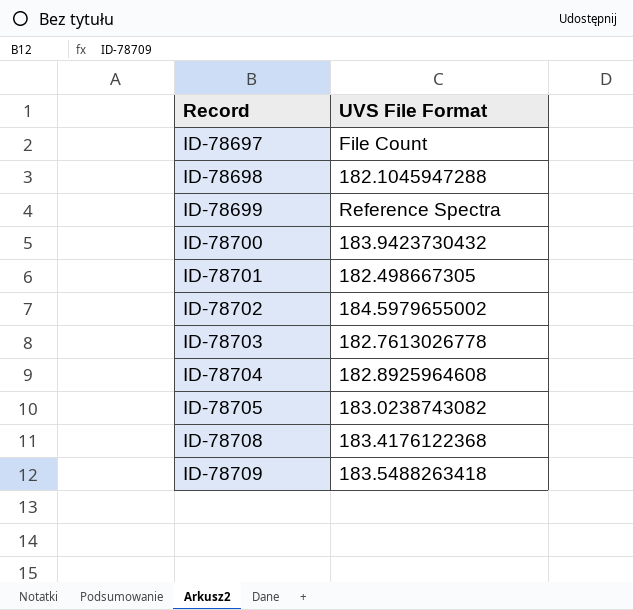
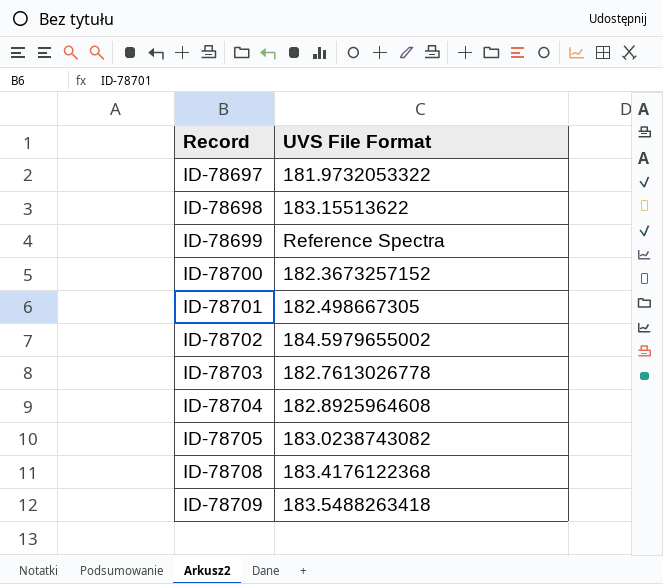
ID-78697 | UVS File Format: File Count -> 181.9732053322
ID-78698 | UVS File Format: 182.1045947288 -> 183.15513622
ID-78700 | UVS File Format: 183.9423730432 -> 182.3673257152

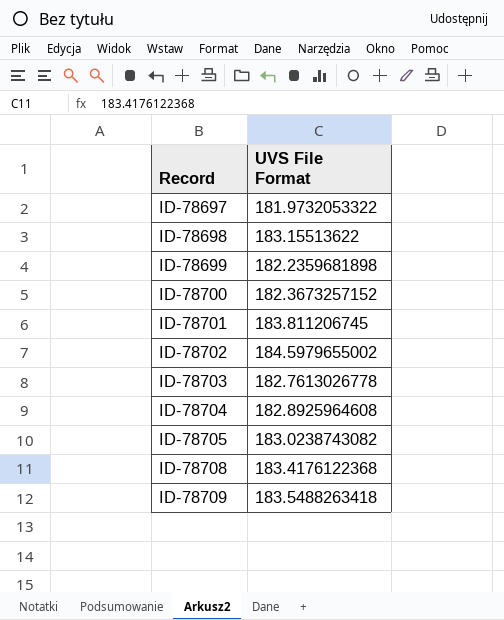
ID-78699 | UVS File Format: Reference Spectra -> 182.2359681898
ID-78701 | UVS File Format: 182.498667305 -> 183.811206745

